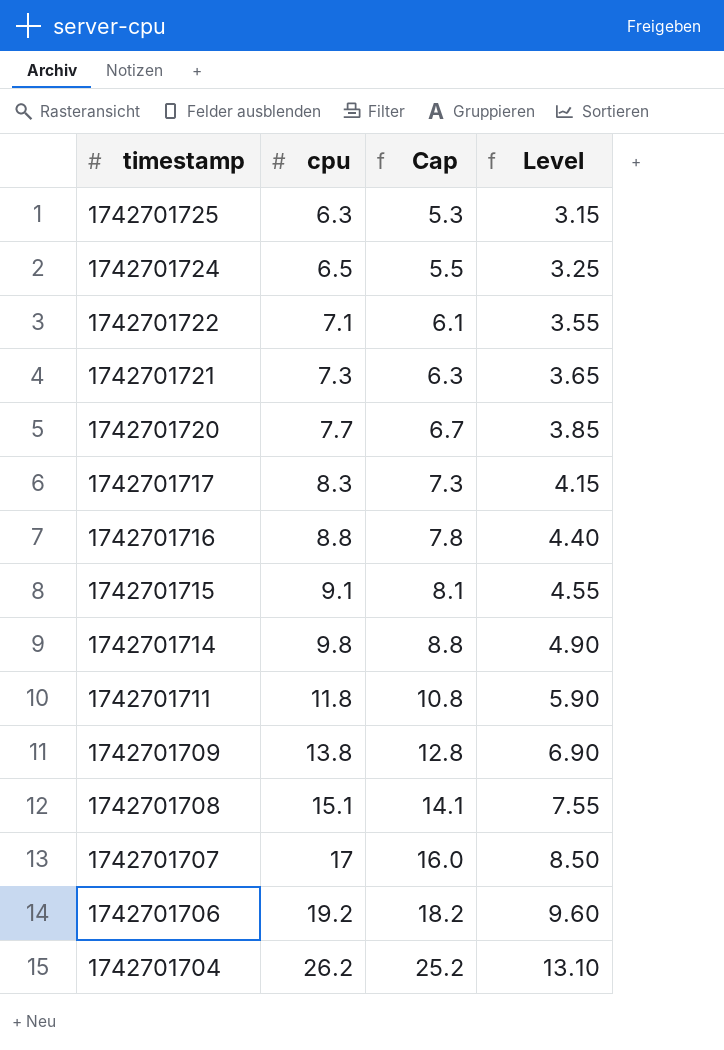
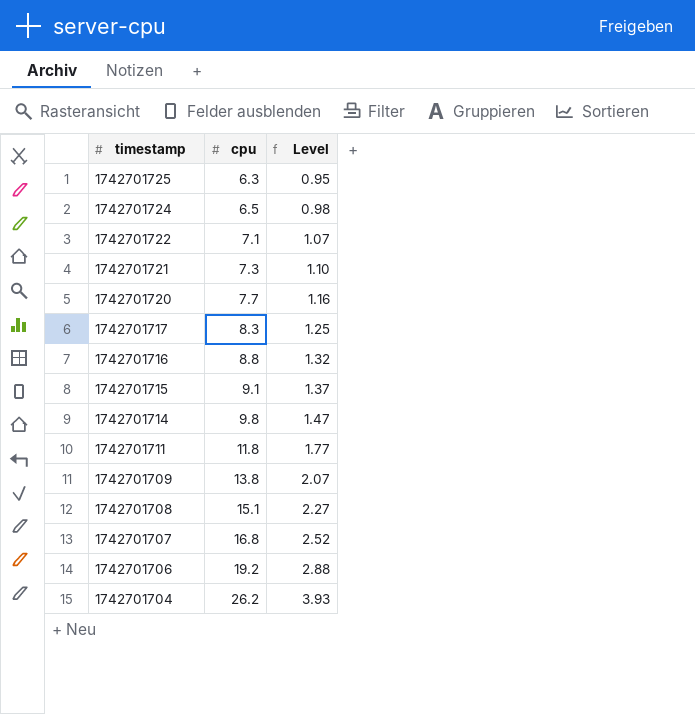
column Cap | formula: [cpu] - 1 -> none
column Level | formula: [cpu] * 0.5 -> [cpu] * 0.15
1742701707 | cpu: 17 -> 16.8

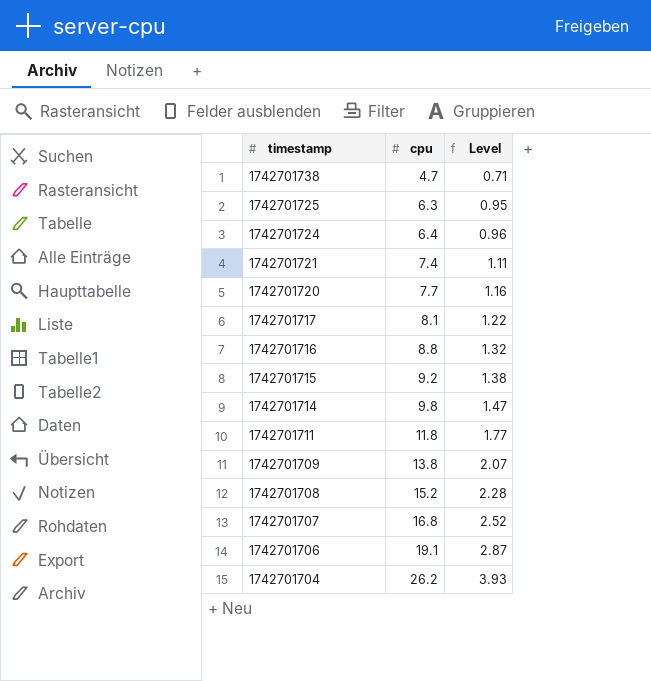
row 1742701722: 7.1 | 1.07 -> none
row 1742701738: none -> 4.7 | 0.71
1742701724 | cpu: 6.5 -> 6.4
1742701724 | Level: 0.98 -> 0.96
1742701721 | cpu: 7.3 -> 7.4
1742701721 | Level: 1.10 -> 1.11
1742701717 | cpu: 8.3 -> 8.1
1742701717 | Level: 1.25 -> 1.22
1742701715 | cpu: 9.1 -> 9.2
1742701715 | Level: 1.37 -> 1.38
1742701708 | cpu: 15.1 -> 15.2
1742701708 | Level: 2.27 -> 2.28
1742701706 | cpu: 19.2 -> 19.1
1742701706 | Level: 2.88 -> 2.87

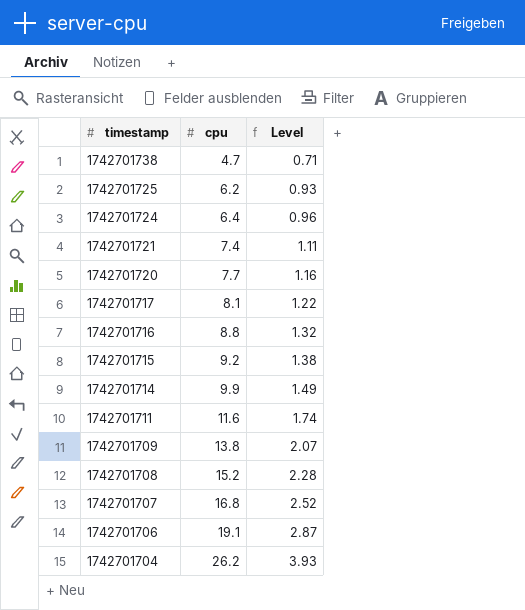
1742701725 | cpu: 6.3 -> 6.2
1742701725 | Level: 0.95 -> 0.93
1742701714 | cpu: 9.8 -> 9.9
1742701714 | Level: 1.47 -> 1.49
1742701711 | cpu: 11.8 -> 11.6
1742701711 | Level: 1.77 -> 1.74

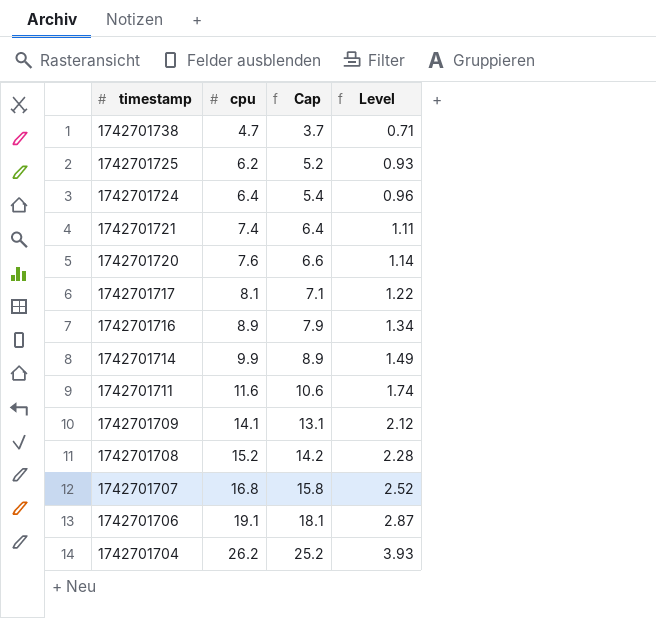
column Cap | formula: none -> [cpu] - 1
row 1742701715: 9.2 | 1.38 -> none
1742701720 | cpu: 7.7 -> 7.6
1742701720 | Level: 1.16 -> 1.14
1742701716 | cpu: 8.8 -> 8.9
1742701716 | Level: 1.32 -> 1.34
1742701709 | cpu: 13.8 -> 14.1
1742701709 | Level: 2.07 -> 2.12

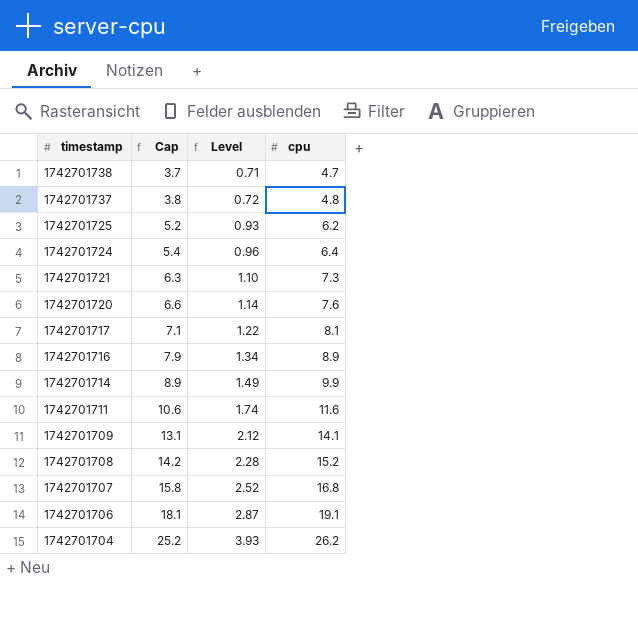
column cpu | position: 2 -> 4
row 1742701737: none -> 3.8 | 0.72 | 4.8
1742701721 | Cap: 6.4 -> 6.3
1742701721 | Level: 1.11 -> 1.10
1742701721 | cpu: 7.4 -> 7.3

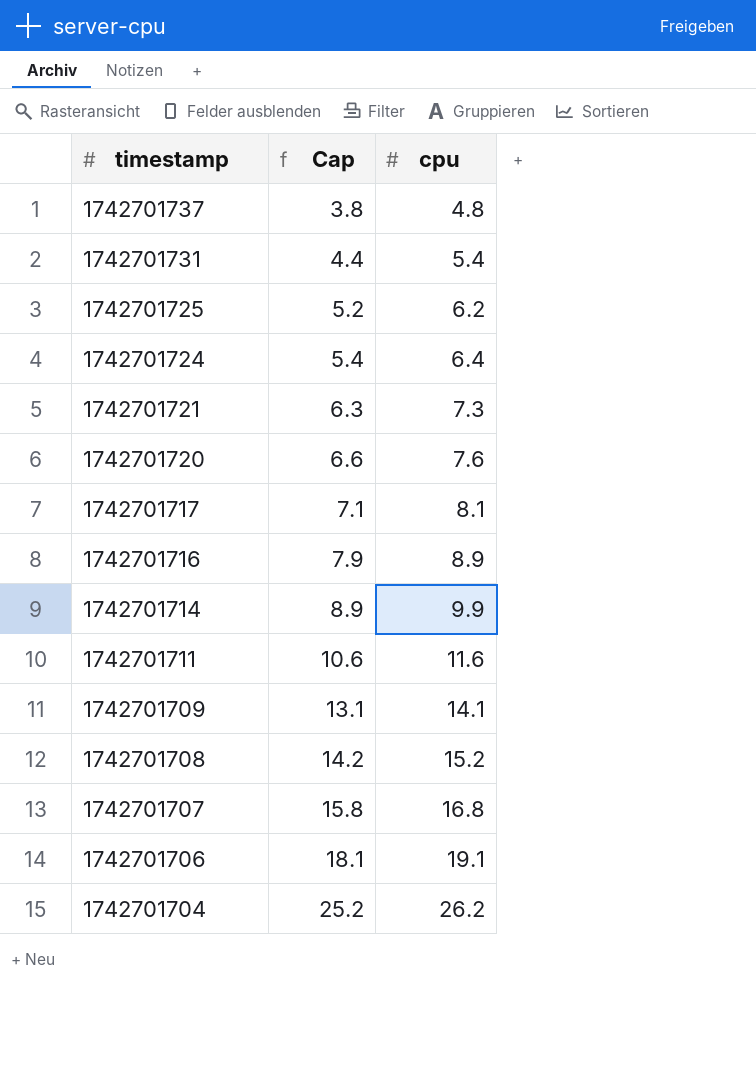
column Level | formula: [cpu] * 0.15 -> none
row 1742701738: 3.7 | 0.71 | 4.7 -> none
row 1742701731: none -> 4.4 | 5.4

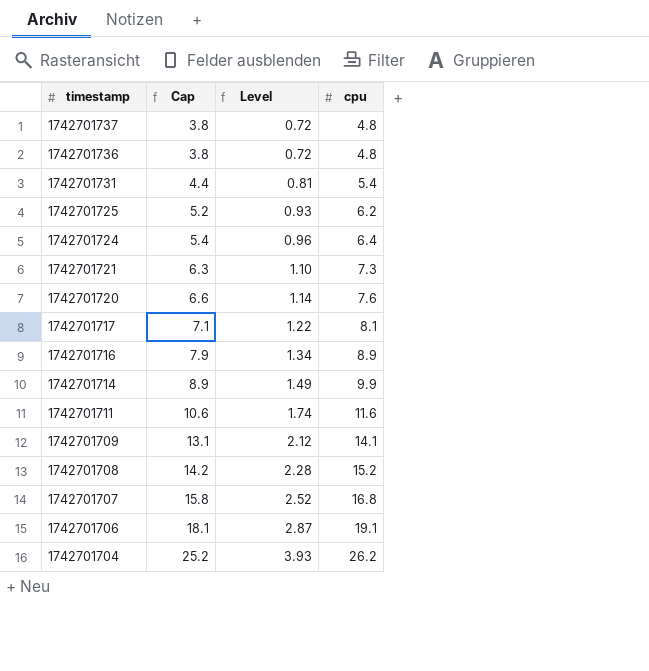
column Level | formula: none -> [cpu] * 0.15
row 1742701736: none -> 3.8 | 0.72 | 4.8

